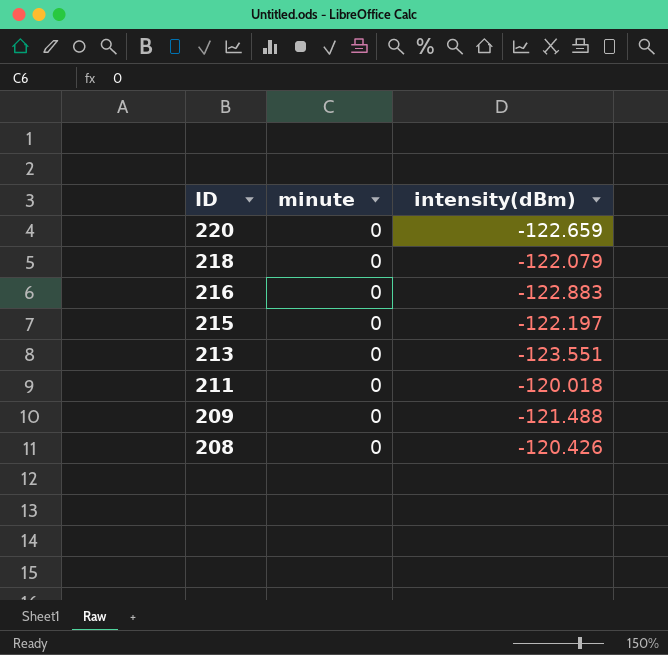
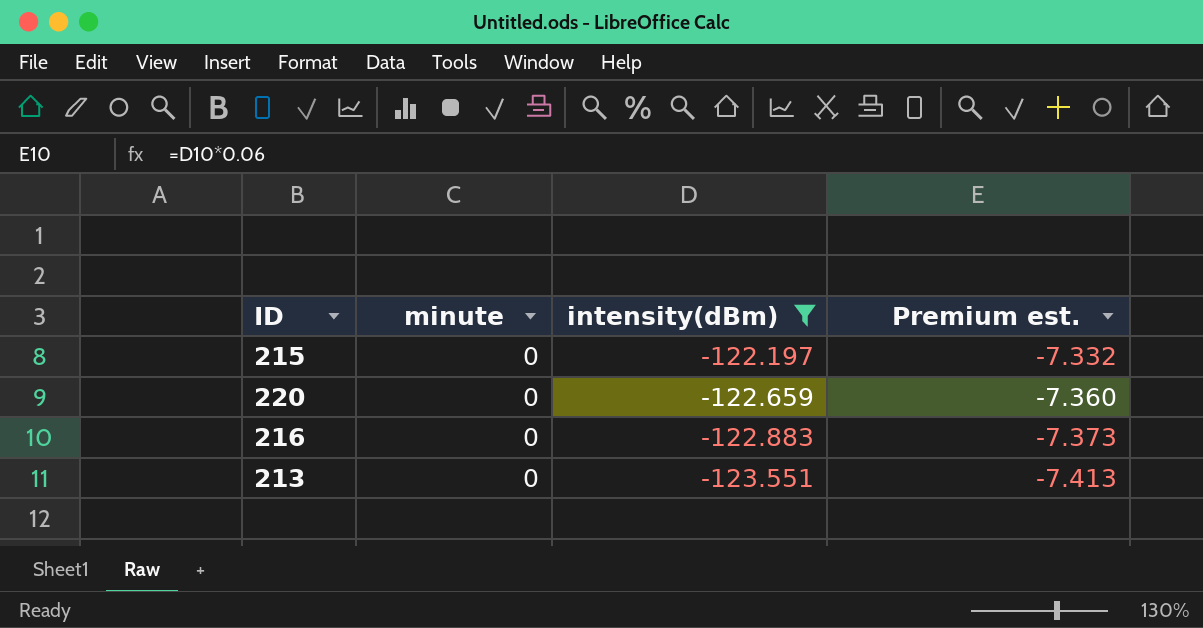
filter: none -> intensity(dBm) <= -122.197
row order: ID descending -> intensity(dBm) descending
column Premium est. | formula: none -> [intensity(dBm)] * 0.06

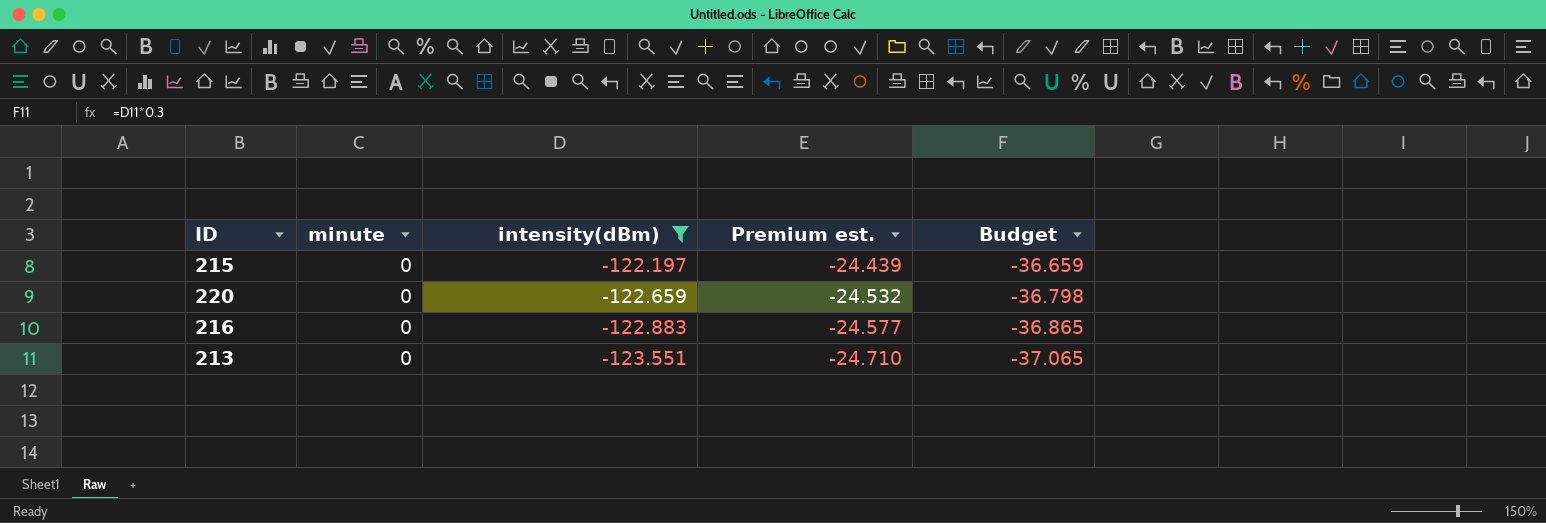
column Premium est. | formula: [intensity(dBm)] * 0.06 -> [intensity(dBm)] * 0.2
column Budget | formula: none -> [intensity(dBm)] * 0.3

